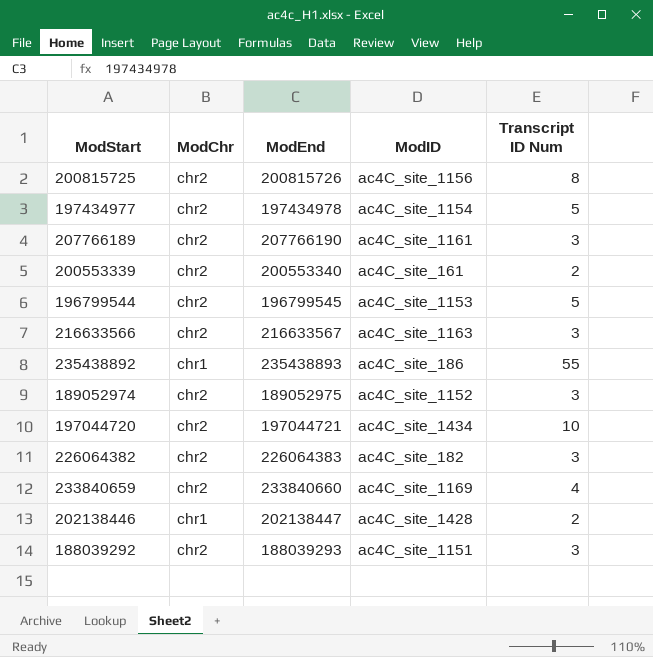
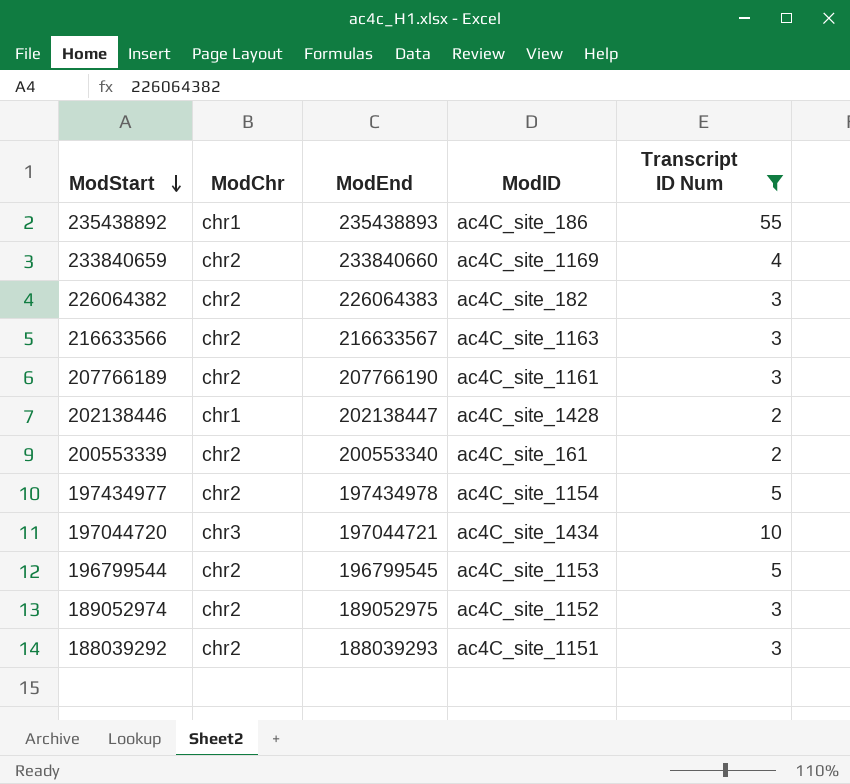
filter: none -> Transcript ID Num != 8
row order: none -> ModStart descending
197044720 | ModChr: chr2 -> chr3

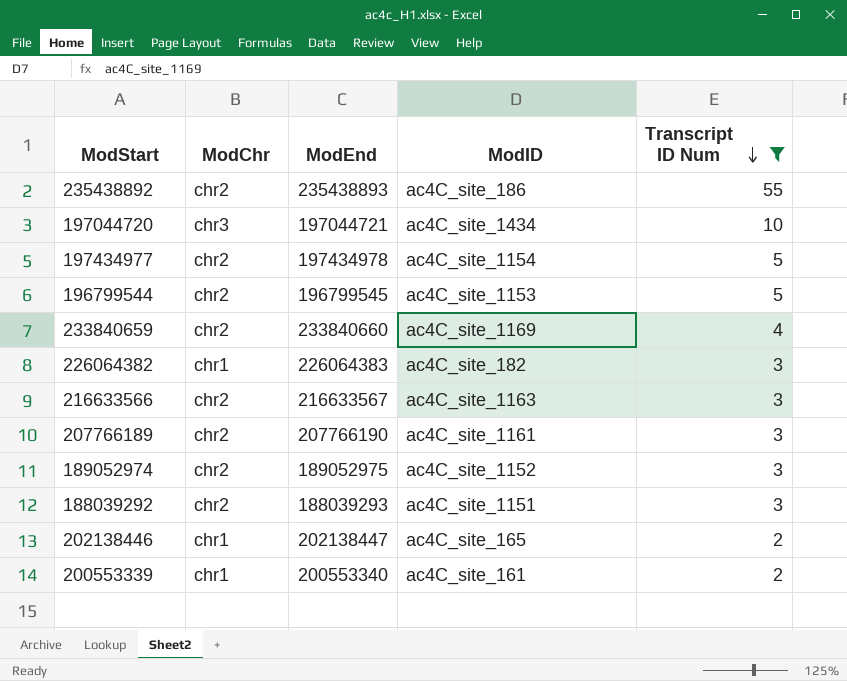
row order: ModStart descending -> Transcript ID Num descending
235438892 | ModChr: chr1 -> chr2
226064382 | ModChr: chr2 -> chr1
202138446 | ModID: ac4C_site_1428 -> ac4C_site_165
200553339 | ModChr: chr2 -> chr1

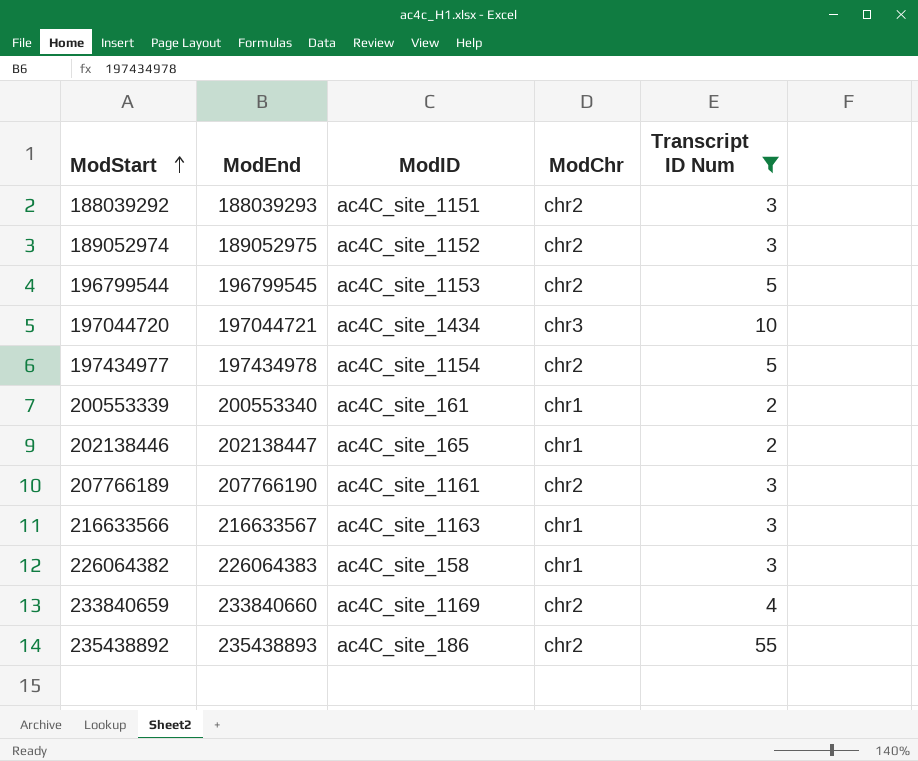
row order: Transcript ID Num descending -> ModStart ascending
column ModChr | position: 2 -> 4
216633566 | ModChr: chr2 -> chr1
226064382 | ModID: ac4C_site_182 -> ac4C_site_158

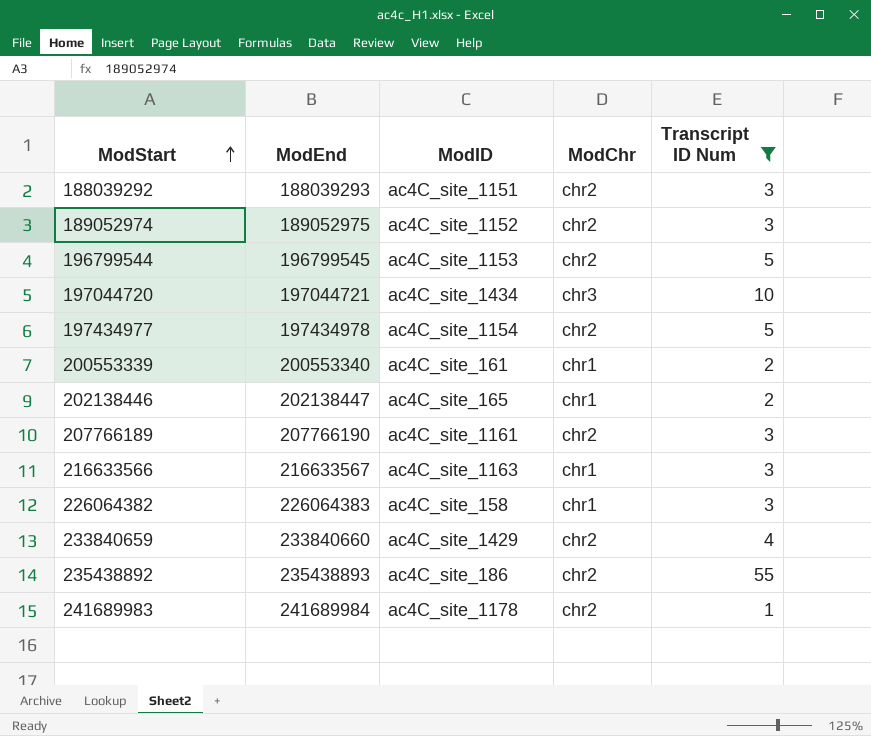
233840659 | ModID: ac4C_site_1169 -> ac4C_site_1429
row 241689983: none -> 241689984 | ac4C_site_1178 | chr2 | 1

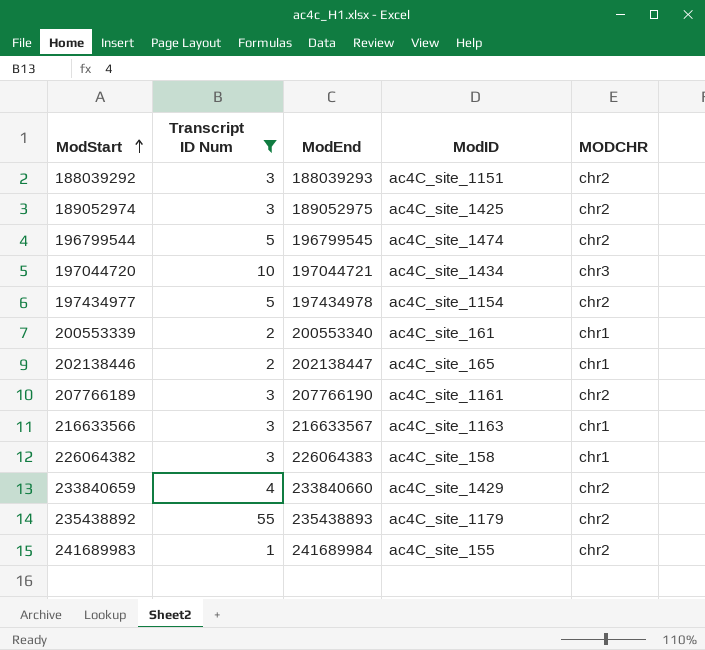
column Transcript ID Num | position: 5 -> 2
column name: ModChr -> MODCHR
189052974 | ModID: ac4C_site_1152 -> ac4C_site_1425
196799544 | ModID: ac4C_site_1153 -> ac4C_site_1474
235438892 | ModID: ac4C_site_186 -> ac4C_site_1179
241689983 | ModID: ac4C_site_1178 -> ac4C_site_155

